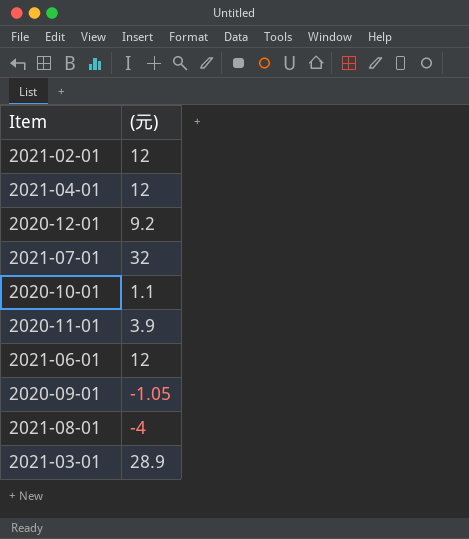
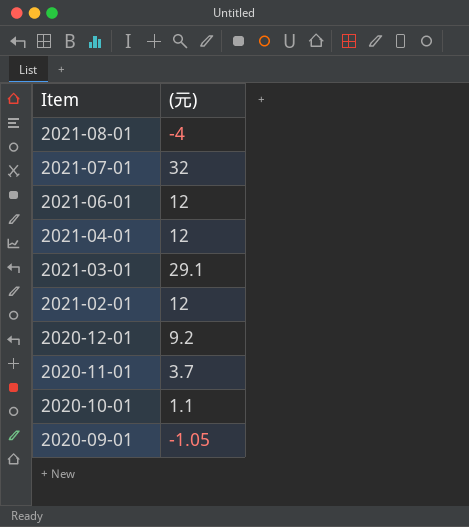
row order: none -> Item descending
2021-03-01 | (元): 28.9 -> 29.1
2020-11-01 | (元): 3.9 -> 3.7

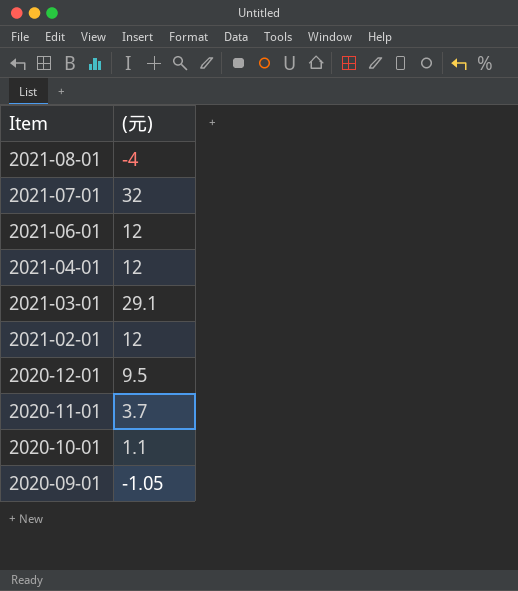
2020-12-01 | (元): 9.2 -> 9.5

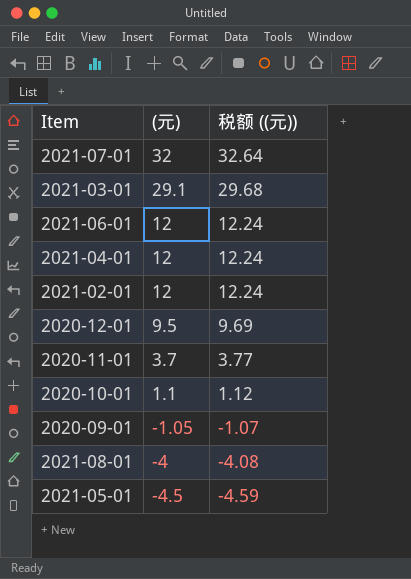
row order: Item descending -> (元) descending
column 税额 ((元)) | formula: none -> [(元)] * 1.02
row 2021-05-01: none -> -4.5 | -4.59

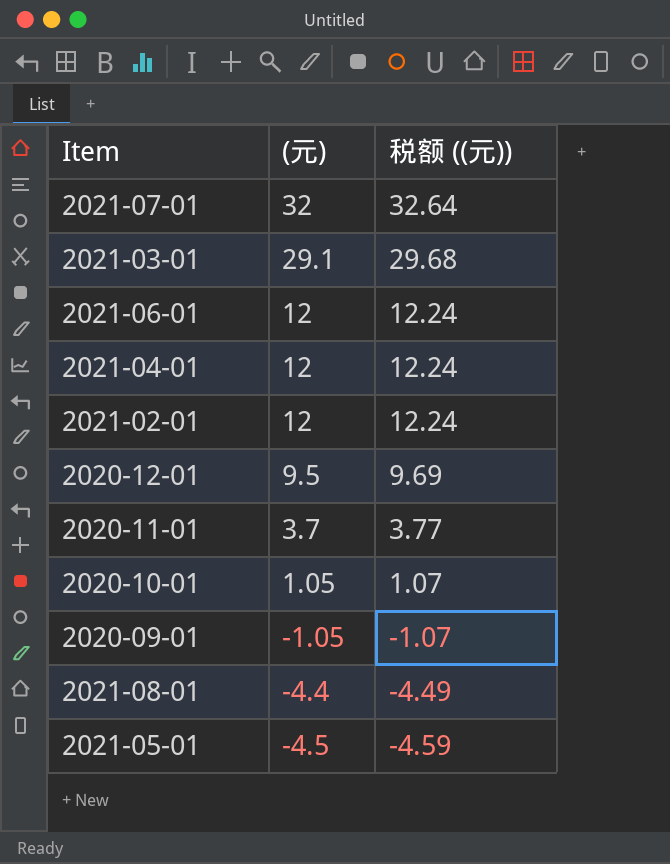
2020-10-01 | (元): 1.1 -> 1.05
2020-10-01 | 税额 ((元)): 1.12 -> 1.07
2021-08-01 | (元): -4 -> -4.4
2021-08-01 | 税额 ((元)): -4.08 -> -4.49

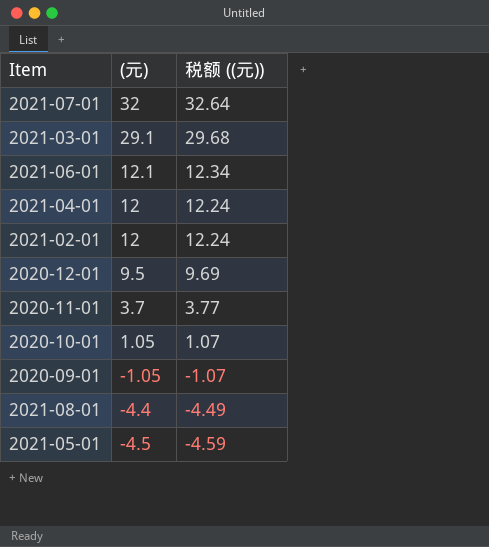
2021-06-01 | (元): 12 -> 12.1
2021-06-01 | 税额 ((元)): 12.24 -> 12.34

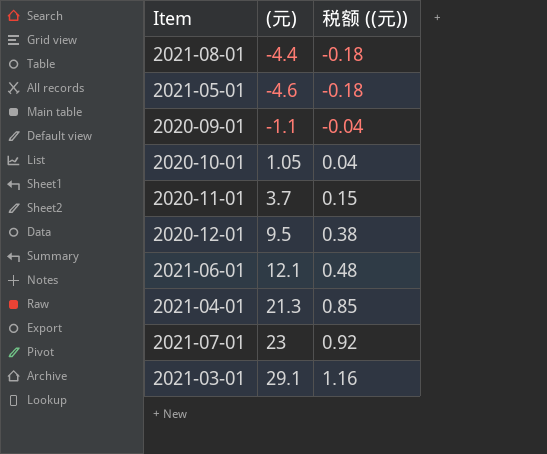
row order: (元) descending -> 税额 ((元)) ascending
column 税额 ((元)) | formula: [(元)] * 1.02 -> [(元)] * 0.04
row 2021-02-01: 12 | 12.24 -> none
2021-05-01 | (元): -4.5 -> -4.6
2020-09-01 | (元): -1.05 -> -1.1
2021-04-01 | (元): 12 -> 21.3
2021-07-01 | (元): 32 -> 23

